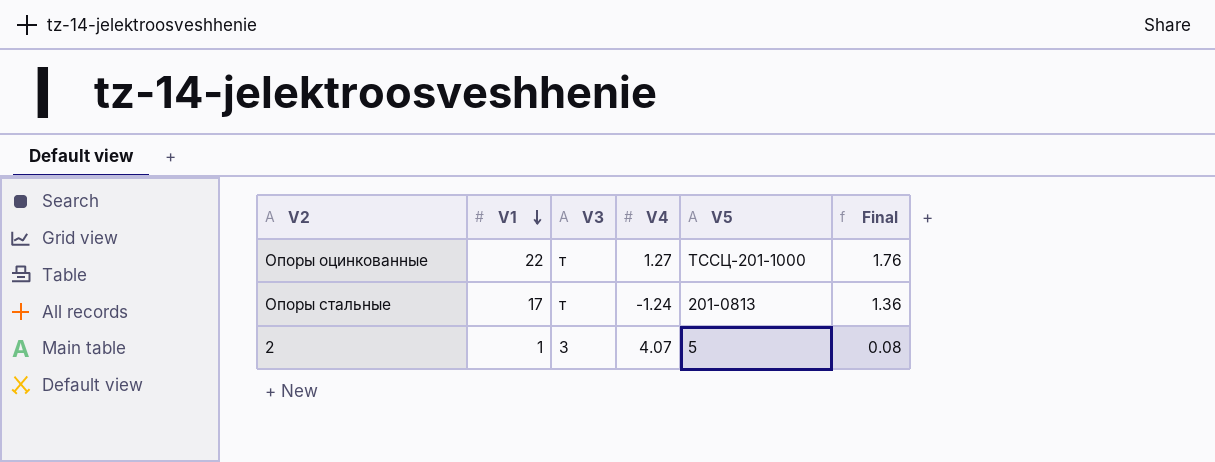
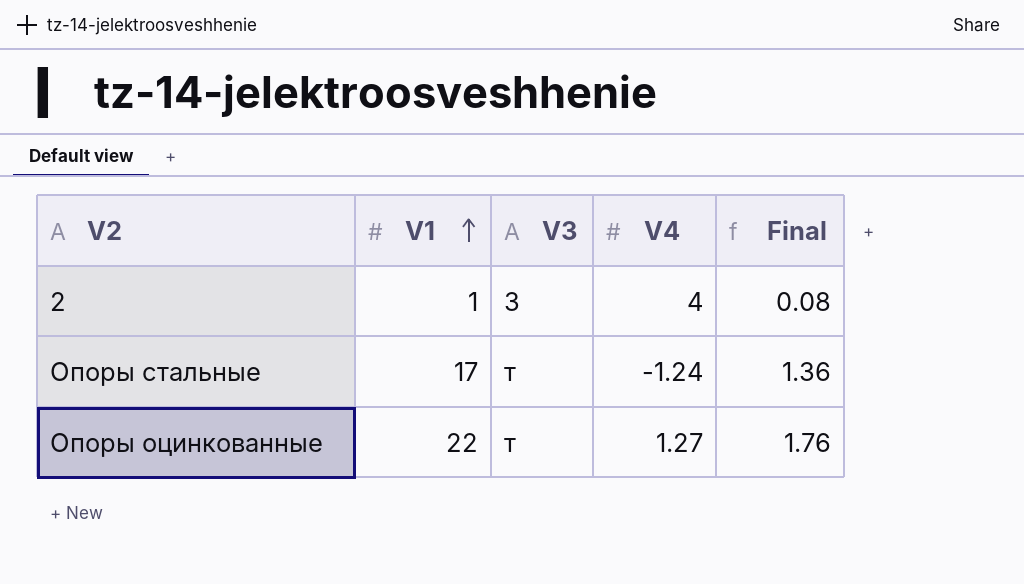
row order: V1 descending -> V1 ascending
column V5 | position: 5 -> none
2 | V4: 4.07 -> 4

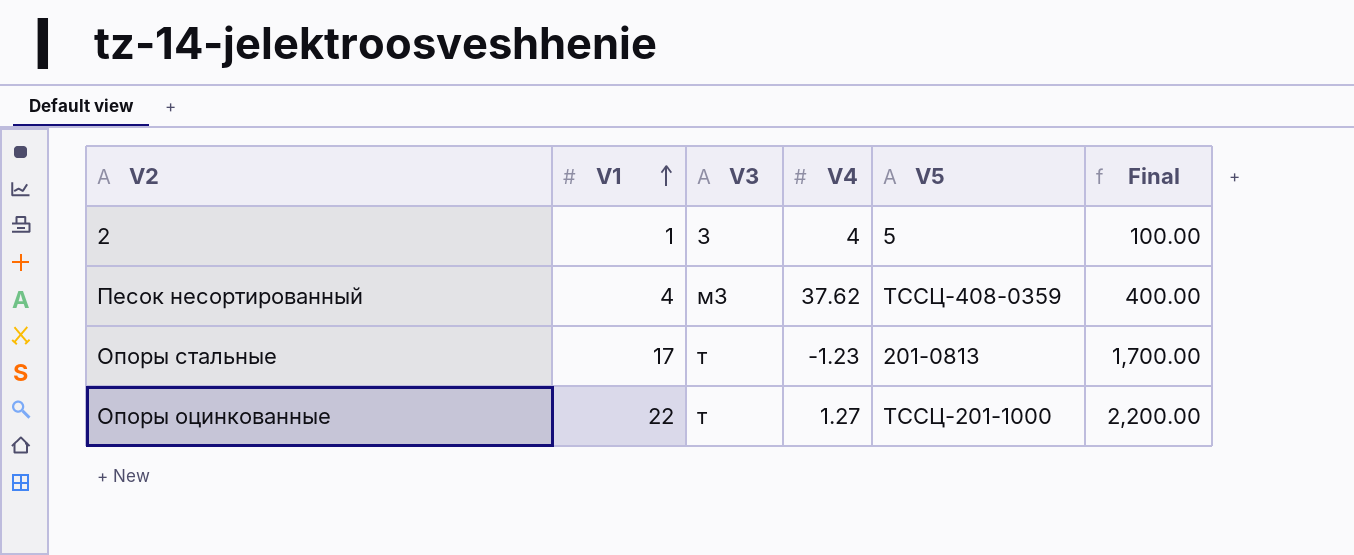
column V5 | position: none -> 5
column Final | formula: [V1] * 0.08 -> [V1] * 100
row Песок несортированный: none -> 4 | м3 | 37.62 | ТССЦ-408-0359 | 400.00
Опоры стальные | V4: -1.24 -> -1.23

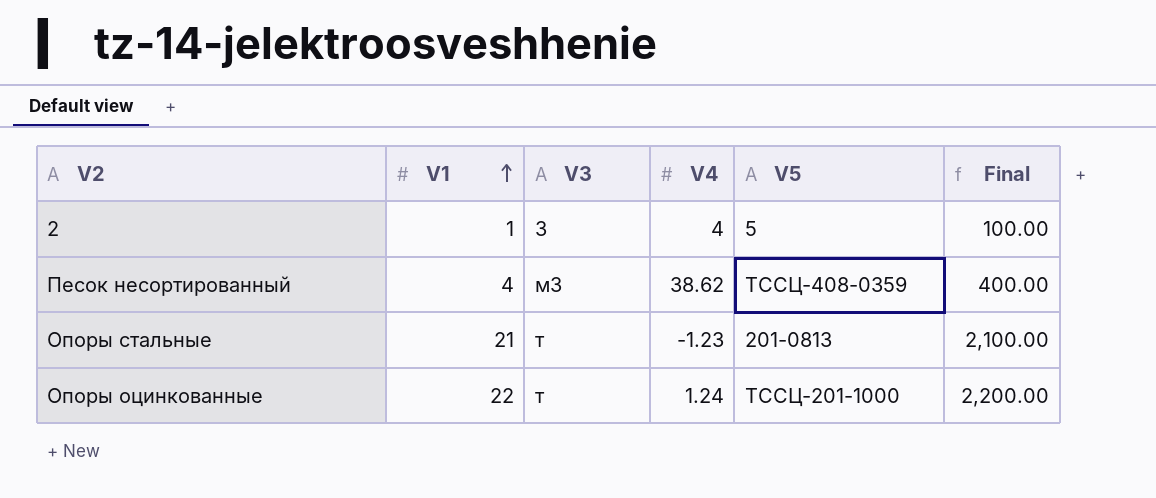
Песок несортированный | V4: 37.62 -> 38.62
Опоры стальные | V1: 17 -> 21
Опоры стальные | Final: 1,700.00 -> 2,100.00
Опоры оцинкованные | V4: 1.27 -> 1.24

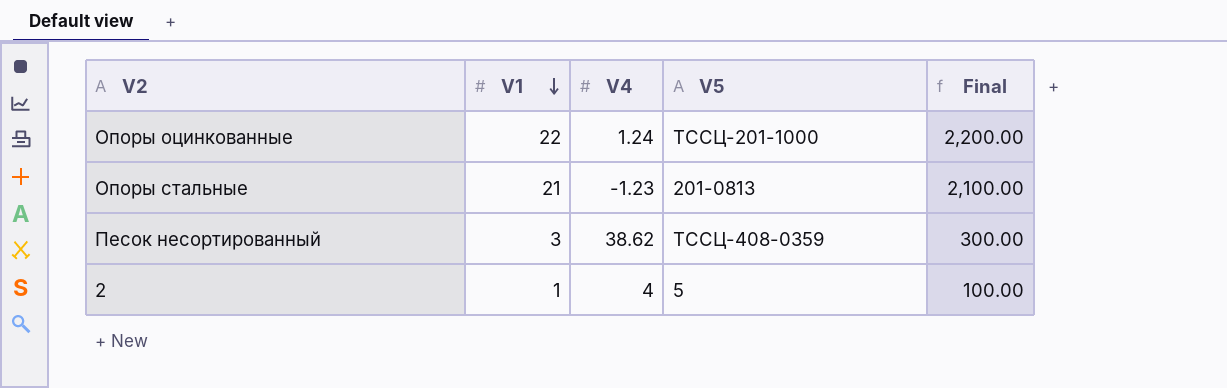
row order: V1 ascending -> V1 descending
column V3 | position: 3 -> none
Песок несортированный | V1: 4 -> 3
Песок несортированный | Final: 400.00 -> 300.00

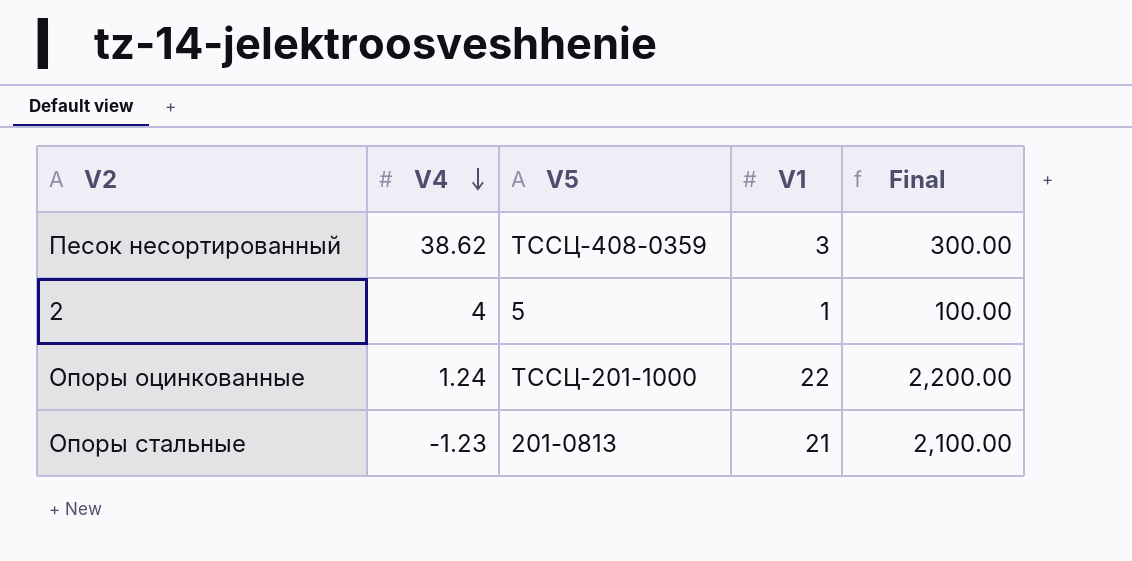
row order: V1 descending -> V4 descending
column V1 | position: 2 -> 4

